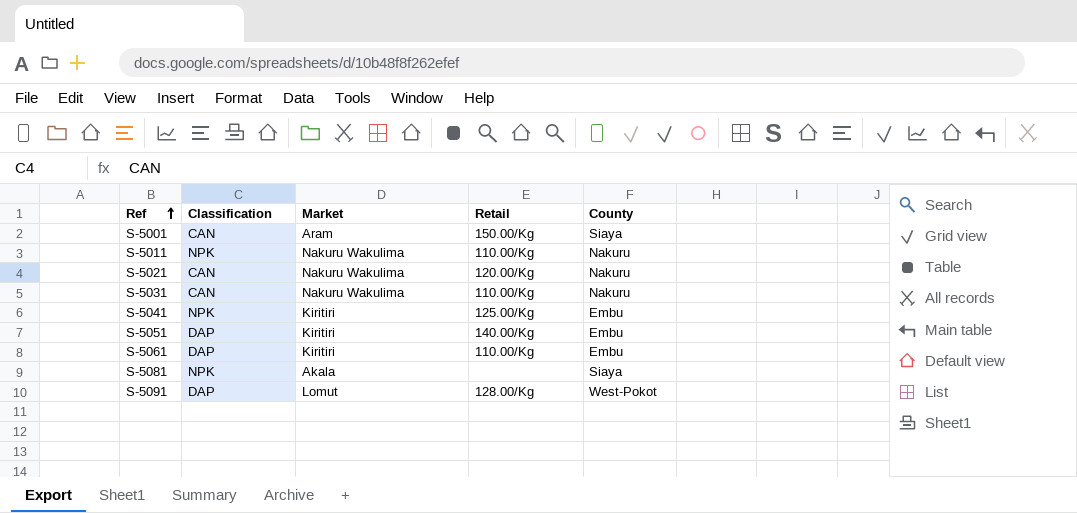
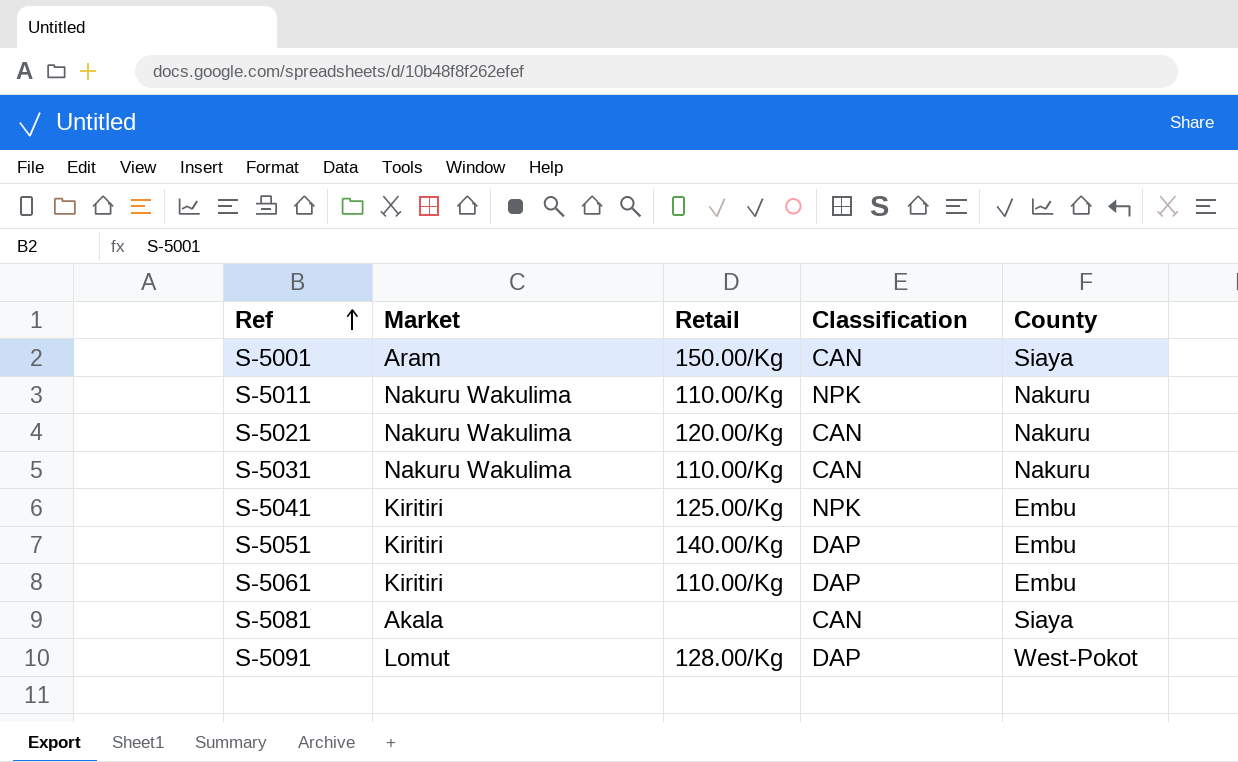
column Classification | position: 2 -> 4
S-5081 | Classification: NPK -> CAN

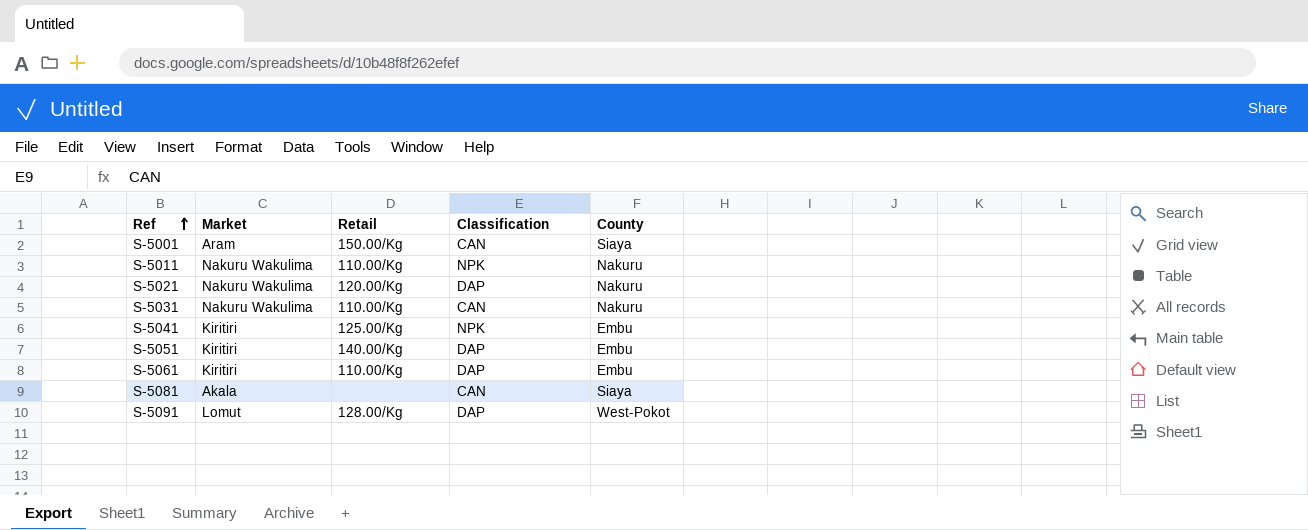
S-5021 | Classification: CAN -> DAP

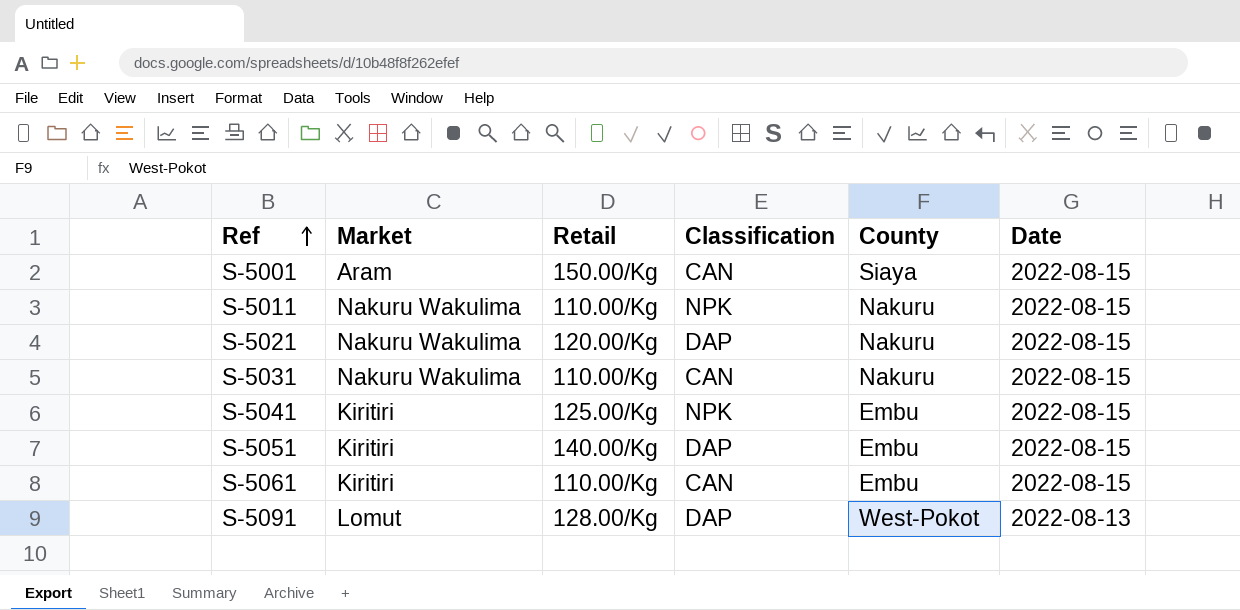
column Date | position: none -> 6
row S-5081: Akala | none | CAN | Siaya -> none
S-5061 | Classification: DAP -> CAN

